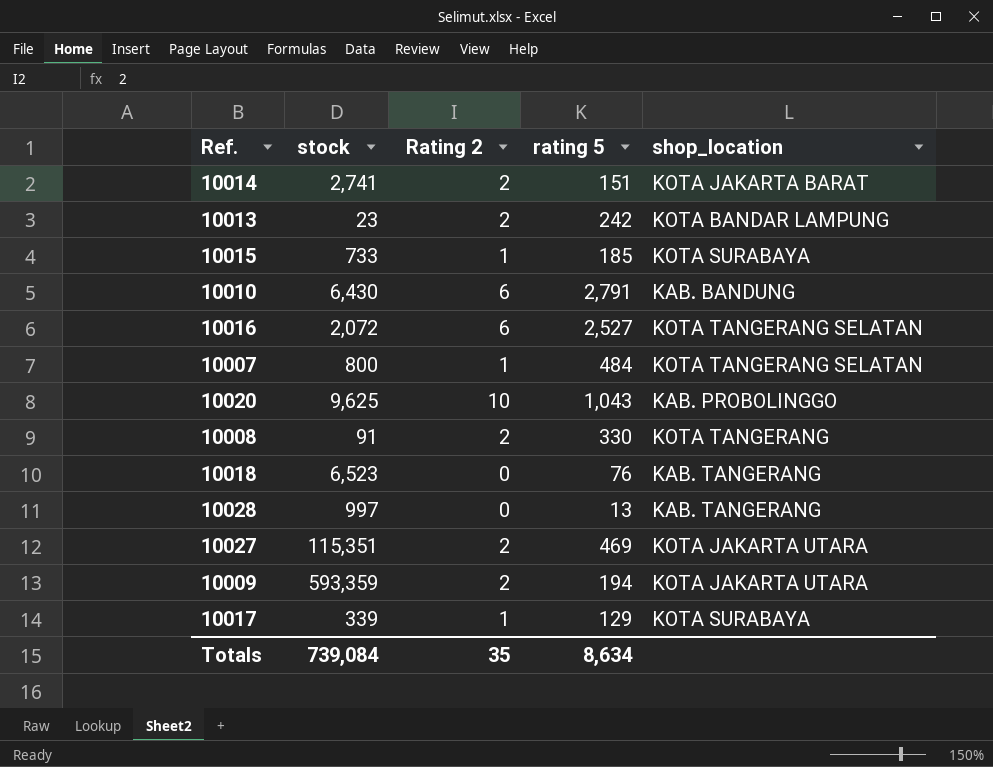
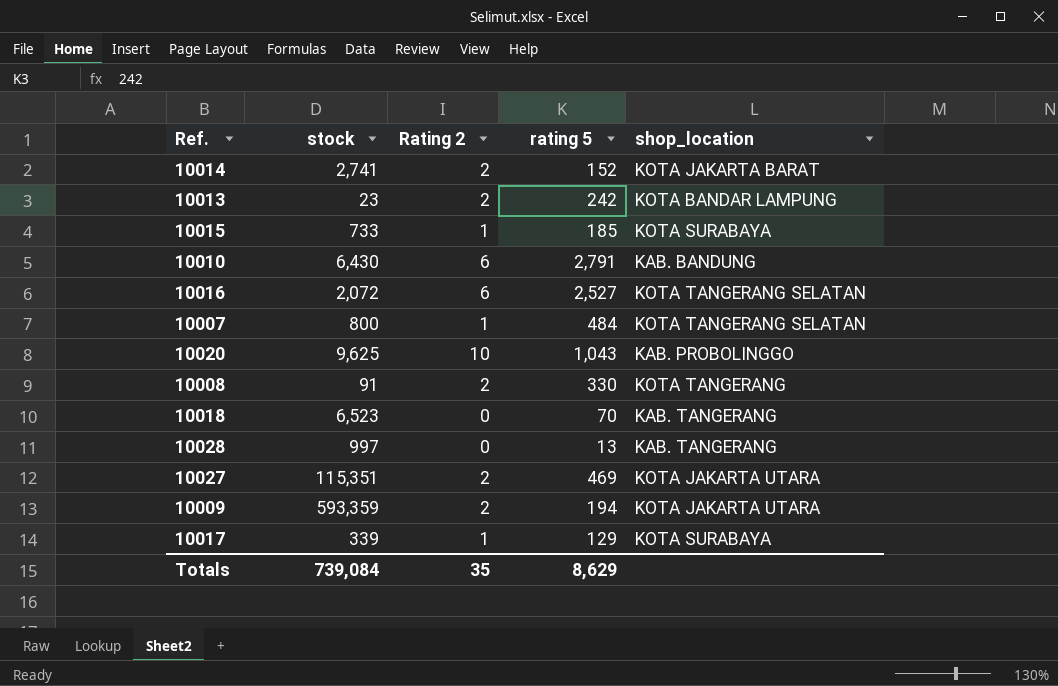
10014 | rating 5: 151 -> 152
10018 | rating 5: 76 -> 70
Totals | rating 5: 8,634 -> 8,629

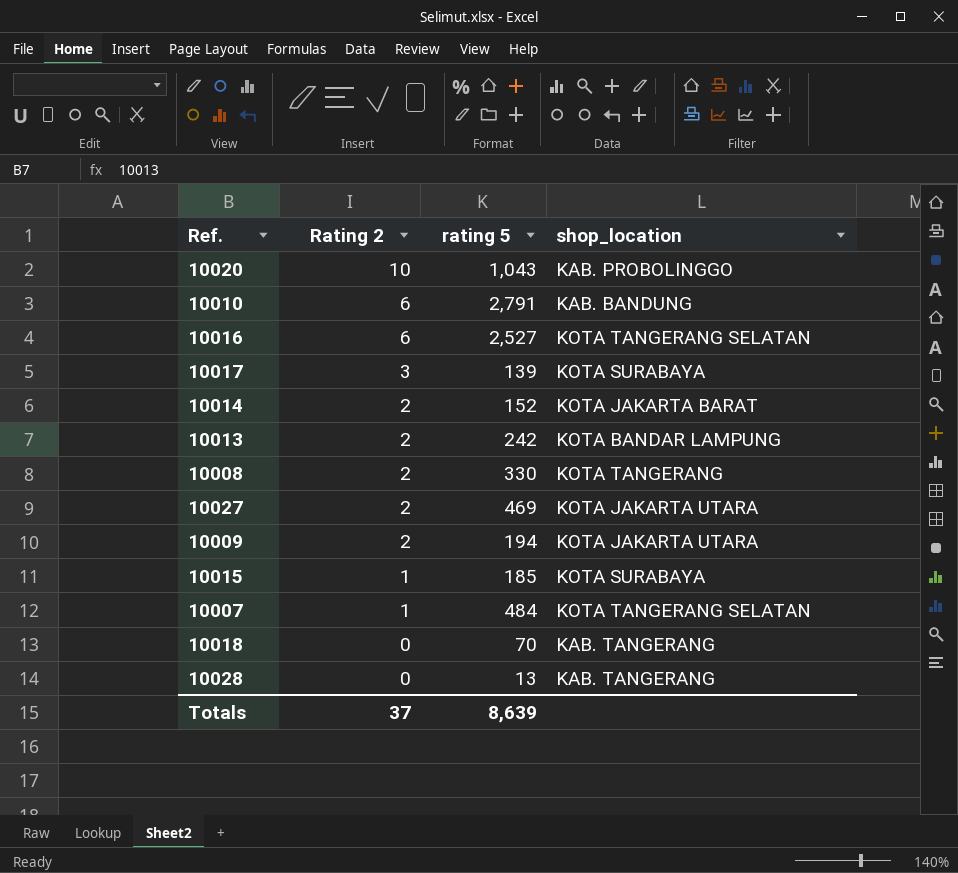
row order: none -> Rating 2 descending
column stock | position: 2 -> none
10017 | Rating 2: 1 -> 3
10017 | rating 5: 129 -> 139
Totals | Rating 2: 35 -> 37
Totals | rating 5: 8,629 -> 8,639

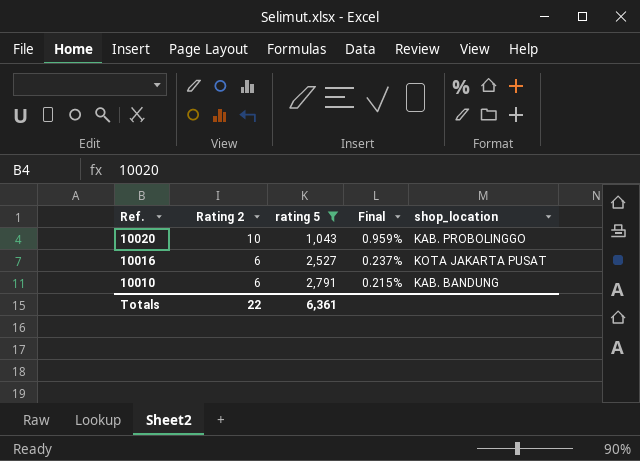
filter: none -> rating 5 >= 1,043
row order: Rating 2 descending -> Ref. descending
column Final | formula: none -> [Rating 2] / [rating 5]
10016 | shop_location: KOTA TANGERANG SELATAN -> KOTA JAKARTA PUSAT
Totals | Rating 2: 37 -> 22
Totals | rating 5: 8,639 -> 6,361

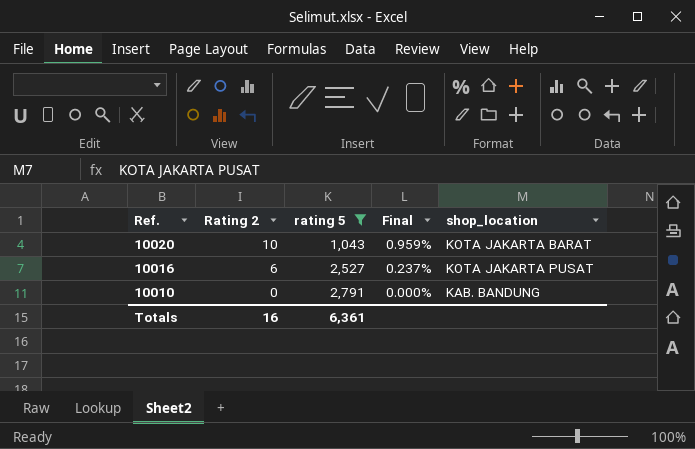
10020 | shop_location: KAB. PROBOLINGGO -> KOTA JAKARTA BARAT
10010 | Rating 2: 6 -> 0
10010 | Final: 0.215% -> 0.000%
Totals | Rating 2: 22 -> 16

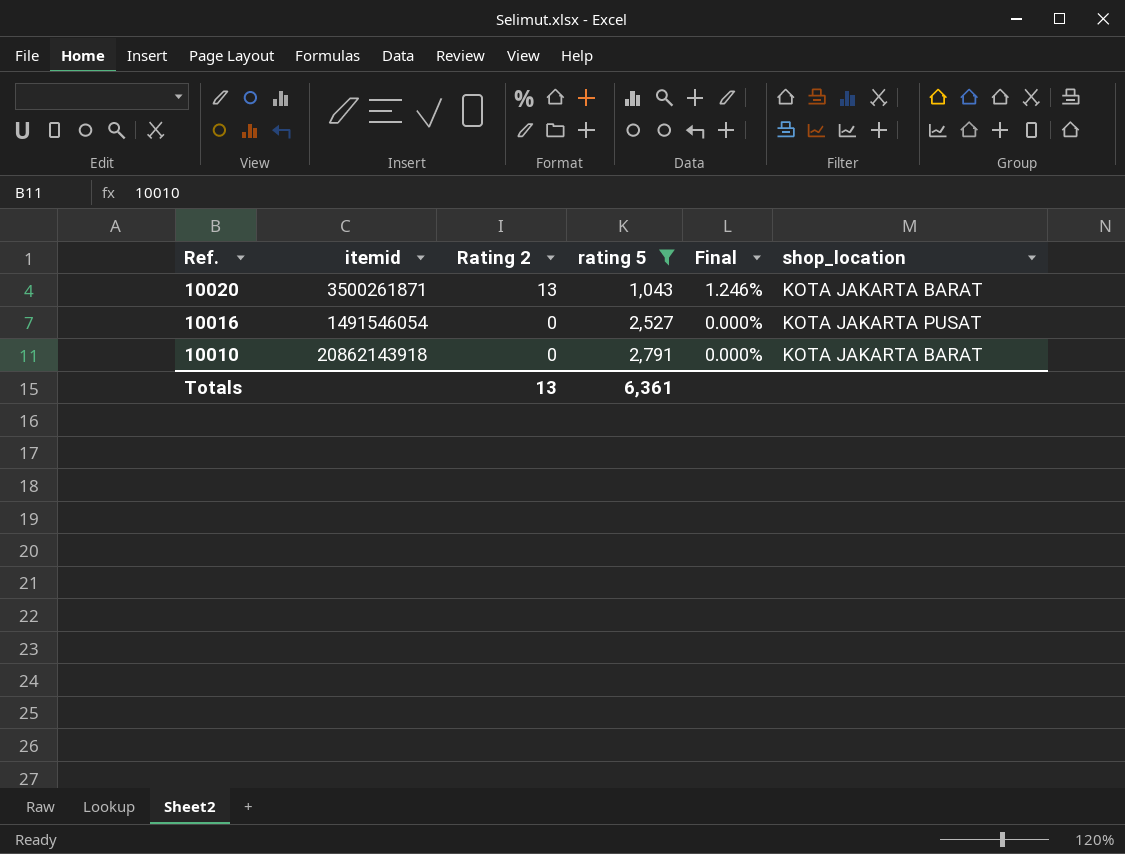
column itemid | position: none -> 2
10020 | Rating 2: 10 -> 13
10020 | Final: 0.959% -> 1.246%
10016 | Rating 2: 6 -> 0
10016 | Final: 0.237% -> 0.000%
10010 | shop_location: KAB. BANDUNG -> KOTA JAKARTA BARAT
Totals | Rating 2: 16 -> 13

